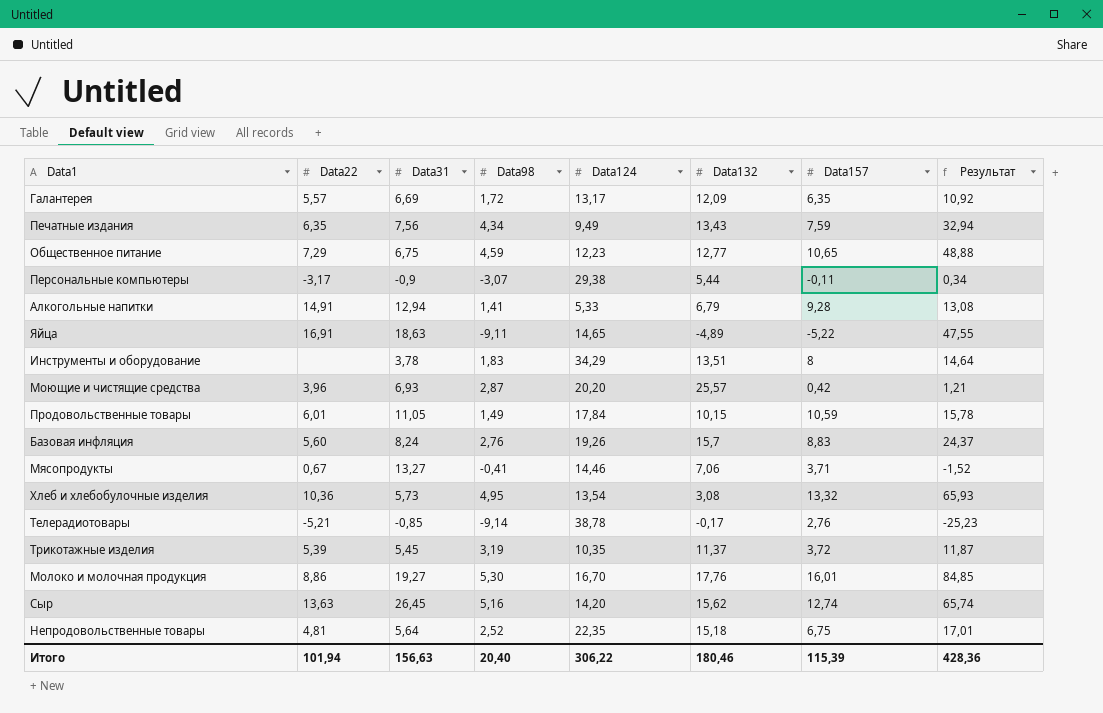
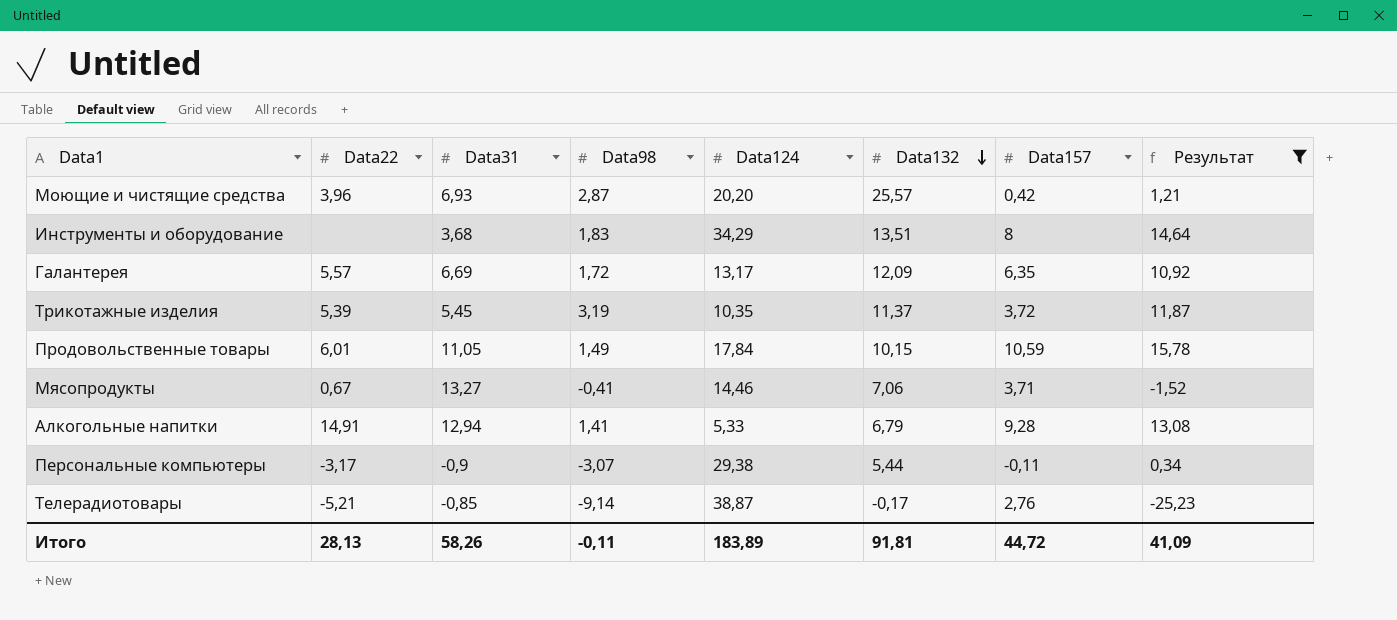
filter: none -> Результат <= 15,78
row order: none -> Data132 descending
Инструменты и оборудование | Data31: 3,78 -> 3,68
Телерадиотовары | Data124: 38,78 -> 38,87
Итого | Data22: 101,94 -> 28,13
Итого | Data31: 156,63 -> 58,26
Итого | Data98: 20,40 -> -0,11
Итого | Data124: 306,22 -> 183,89
Итого | Data132: 180,46 -> 91,81
Итого | Data157: 115,39 -> 44,72
Итого | Результат: 428,36 -> 41,09

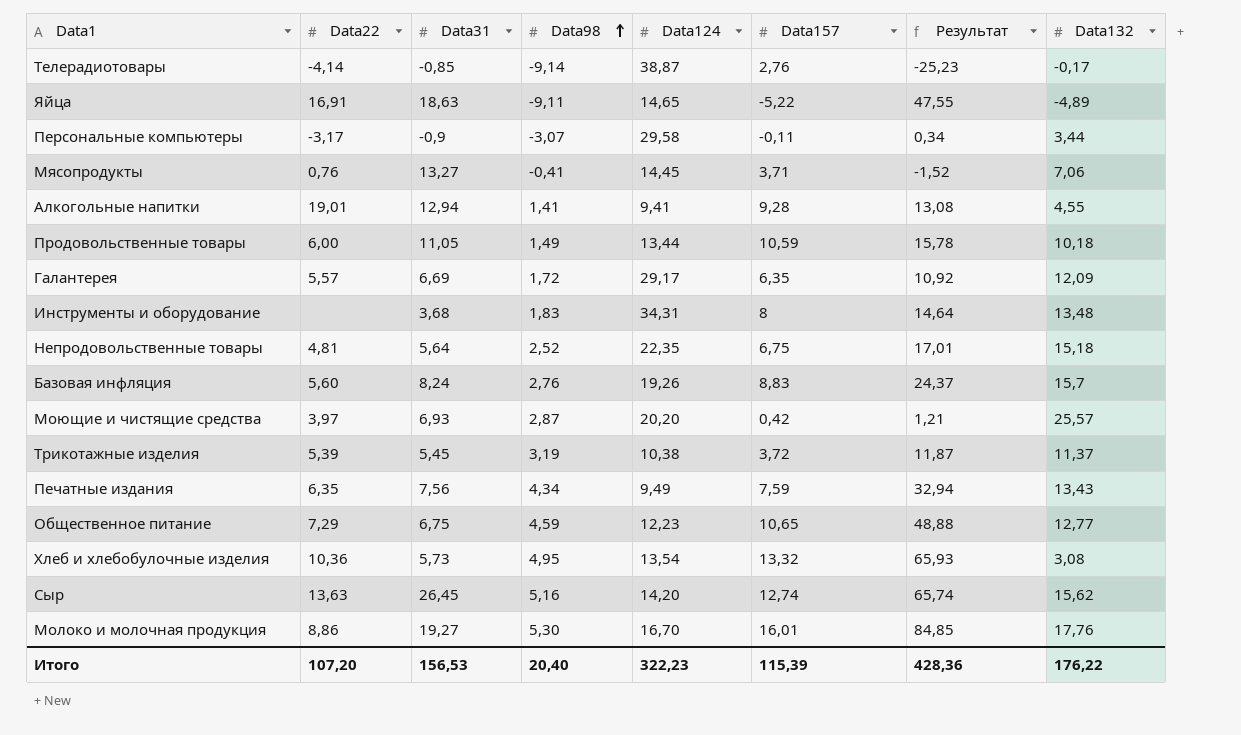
filter: Результат <= 15,78 -> none
row order: Data132 descending -> Data98 ascending
column Data132 | position: 6 -> 8
Телерадиотовары | Data22: -5,21 -> -4,14
Персональные компьютеры | Data124: 29,38 -> 29,58
Персональные компьютеры | Data132: 5,44 -> 3,44
Мясопродукты | Data22: 0,67 -> 0,76
Мясопродукты | Data124: 14,46 -> 14,45
Алкогольные напитки | Data22: 14,91 -> 19,01
Алкогольные напитки | Data124: 5,33 -> 9,41
Алкогольные напитки | Data132: 6,79 -> 4,55
Продовольственные товары | Data22: 6,01 -> 6,00
Продовольственные товары | Data124: 17,84 -> 13,44
Продовольственные товары | Data132: 10,15 -> 10,18
Галантерея | Data124: 13,17 -> 29,17
Инструменты и оборудование | Data124: 34,29 -> 34,31
Инструменты и оборудование | Data132: 13,51 -> 13,48
Моющие и чистящие средства | Data22: 3,96 -> 3,97
Трикотажные изделия | Data124: 10,35 -> 10,38
Итого | Data22: 28,13 -> 107,20
Итого | Data31: 58,26 -> 156,53
Итого | Data98: -0,11 -> 20,40
Итого | Data124: 183,89 -> 322,23
Итого | Data157: 44,72 -> 115,39
Итого | Результат: 41,09 -> 428,36
Итого | Data132: 91,81 -> 176,22

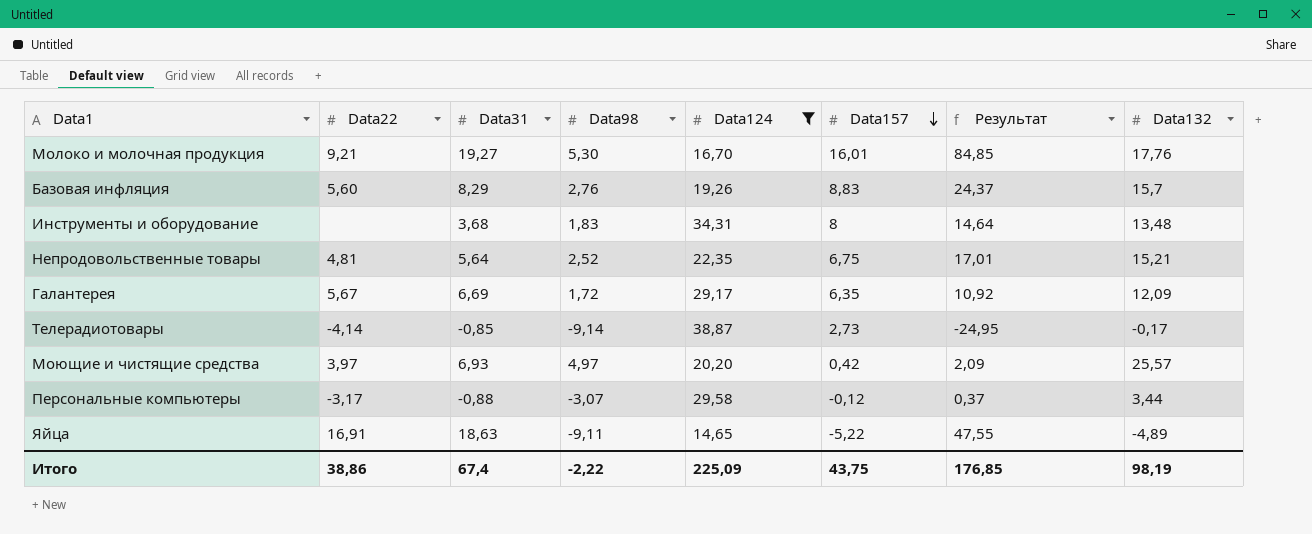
filter: none -> Data124 >= 14,65
row order: Data98 ascending -> Data157 descending
Молоко и молочная продукция | Data22: 8,86 -> 9,21
Базовая инфляция | Data31: 8,24 -> 8,29
Непродовольственные товары | Data132: 15,18 -> 15,21
Галантерея | Data22: 5,57 -> 5,67
Телерадиотовары | Data157: 2,76 -> 2,73
Телерадиотовары | Результат: -25,23 -> -24,95
Моющие и чистящие средства | Data98: 2,87 -> 4,97
Моющие и чистящие средства | Результат: 1,21 -> 2,09
Персональные компьютеры | Data31: -0,9 -> -0,88
Персональные компьютеры | Data157: -0,11 -> -0,12
Персональные компьютеры | Результат: 0,34 -> 0,37
Итого | Data22: 107,20 -> 38,86
Итого | Data31: 156,53 -> 67,4
Итого | Data98: 20,40 -> -2,22
Итого | Data124: 322,23 -> 225,09
Итого | Data157: 115,39 -> 43,75
Итого | Результат: 428,36 -> 176,85
Итого | Data132: 176,22 -> 98,19

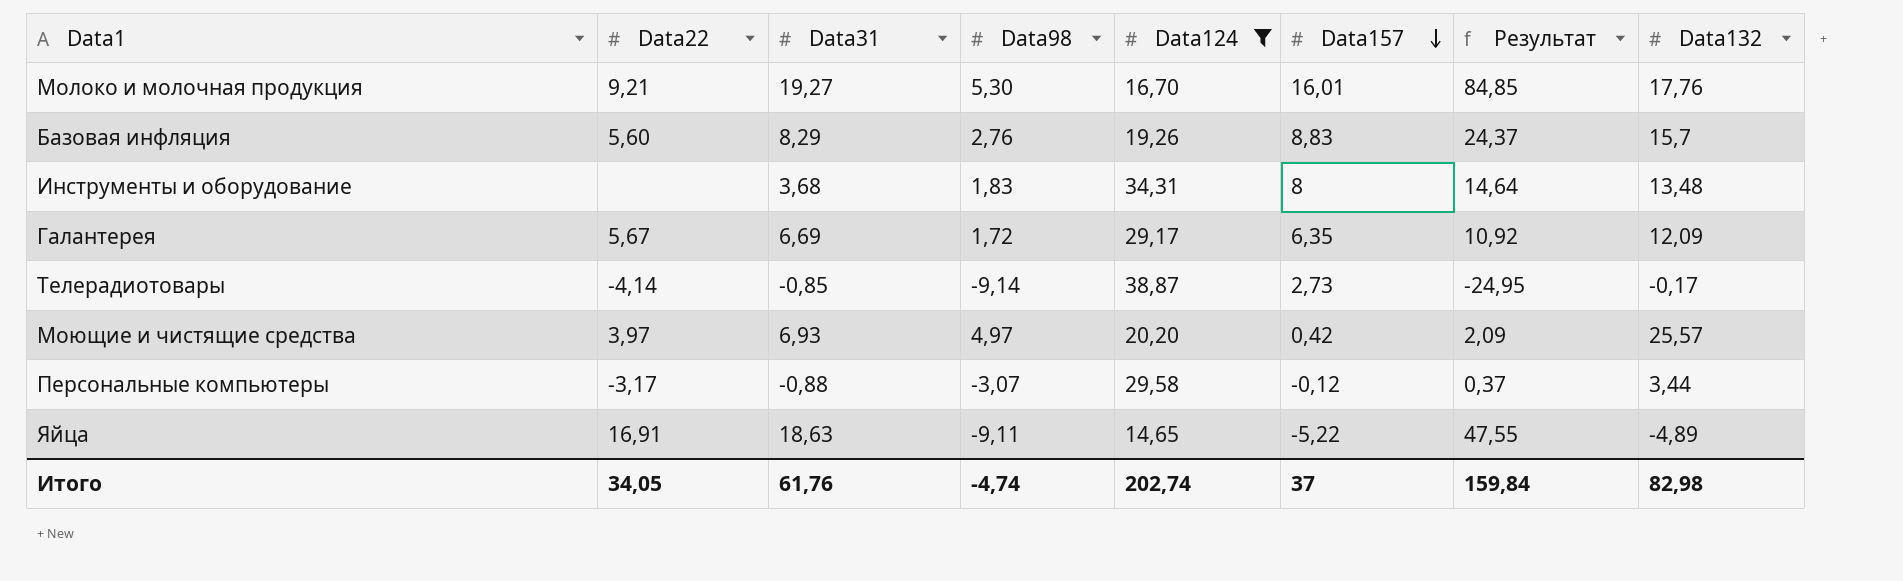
row Непродовольственные товары: 4,81 | 5,64 | 2,52 | 22,35 | 6,75 | 17,01 | 15,21 -> none
Итого | Data22: 38,86 -> 34,05
Итого | Data31: 67,4 -> 61,76
Итого | Data98: -2,22 -> -4,74
Итого | Data124: 225,09 -> 202,74
Итого | Data157: 43,75 -> 37
Итого | Результат: 176,85 -> 159,84
Итого | Data132: 98,19 -> 82,98

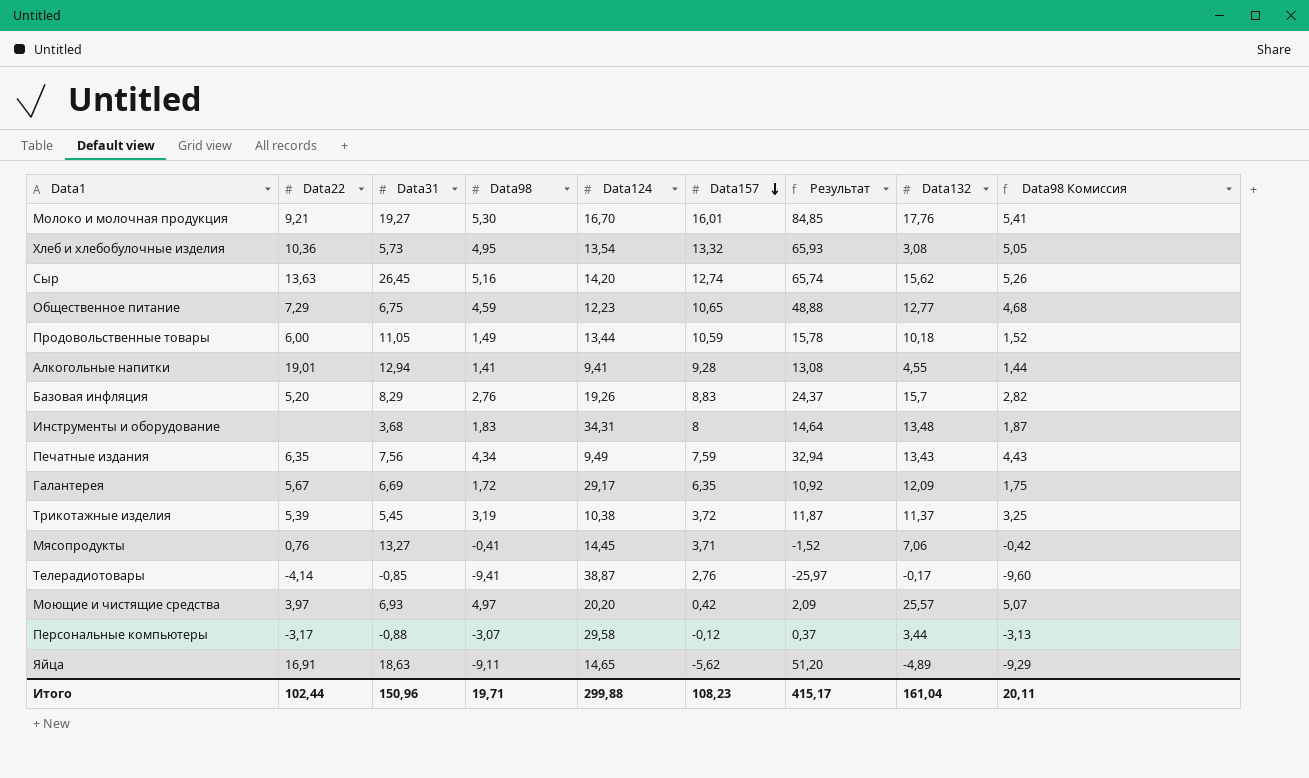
filter: Data124 >= 14,65 -> none
column Data98 Комиссия | formula: none -> [Data98] * 1,02
Базовая инфляция | Data22: 5,60 -> 5,20
Телерадиотовары | Data98: -9,14 -> -9,41
Телерадиотовары | Data157: 2,73 -> 2,76
Телерадиотовары | Результат: -24,95 -> -25,97
Яйца | Data157: -5,22 -> -5,62
Яйца | Результат: 47,55 -> 51,20
Итого | Data22: 34,05 -> 102,44
Итого | Data31: 61,76 -> 150,96
Итого | Data98: -4,74 -> 19,71
Итого | Data124: 202,74 -> 299,88
Итого | Data157: 37 -> 108,23
Итого | Результат: 159,84 -> 415,17
Итого | Data132: 82,98 -> 161,04

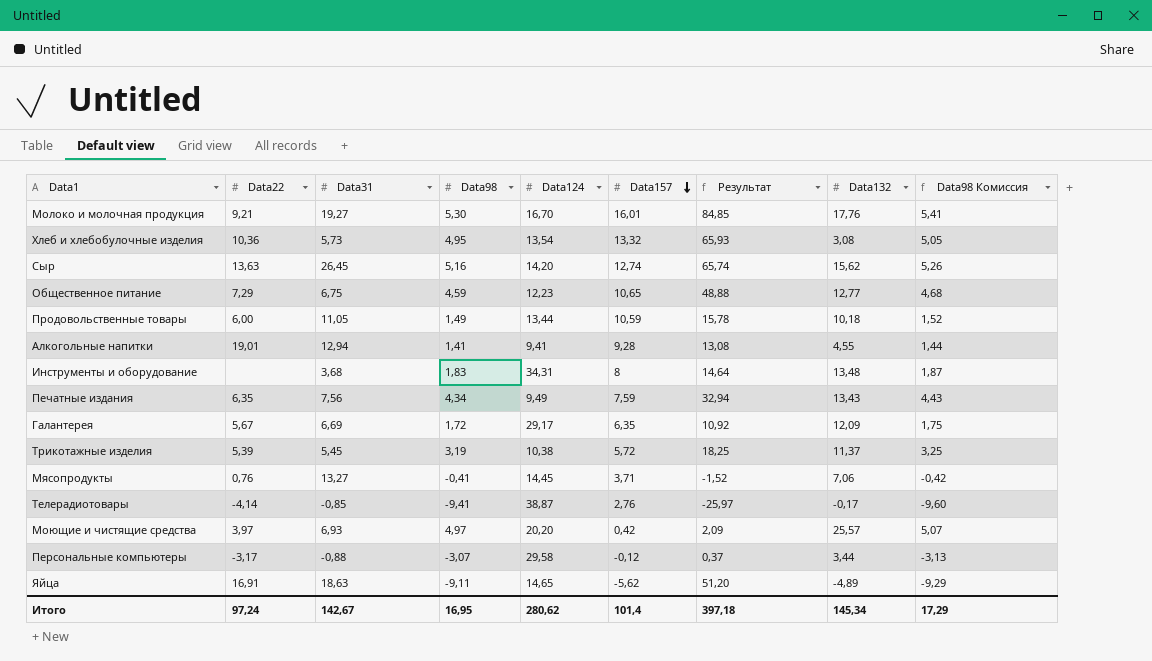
row Базовая инфляция: 5,20 | 8,29 | 2,76 | 19,26 | 8,83 | 24,37 | 15,7 | 2,82 -> none
Трикотажные изделия | Data157: 3,72 -> 5,72
Трикотажные изделия | Результат: 11,87 -> 18,25
Итого | Data22: 102,44 -> 97,24
Итого | Data31: 150,96 -> 142,67
Итого | Data98: 19,71 -> 16,95
Итого | Data124: 299,88 -> 280,62
Итого | Data157: 108,23 -> 101,4
Итого | Результат: 415,17 -> 397,18
Итого | Data132: 161,04 -> 145,34
Итого | Data98 Комиссия: 20,11 -> 17,29

